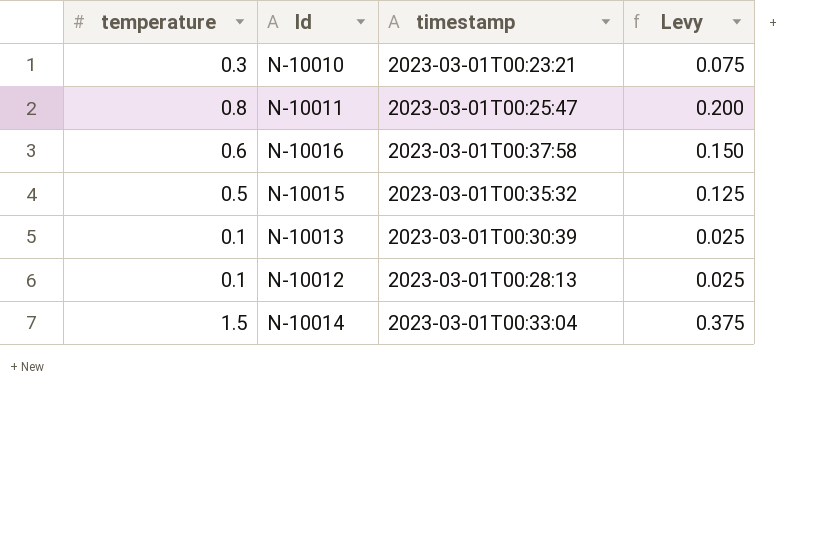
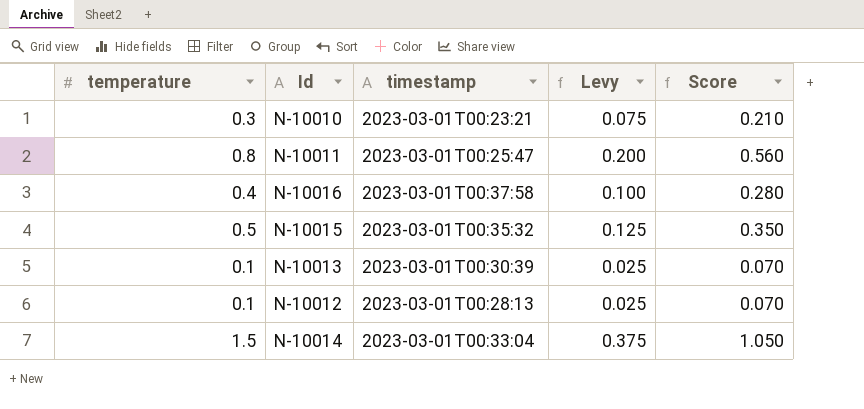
column Score | formula: none -> [temperature] * 0.7
N-10016 | temperature: 0.6 -> 0.4
N-10016 | Levy: 0.150 -> 0.100

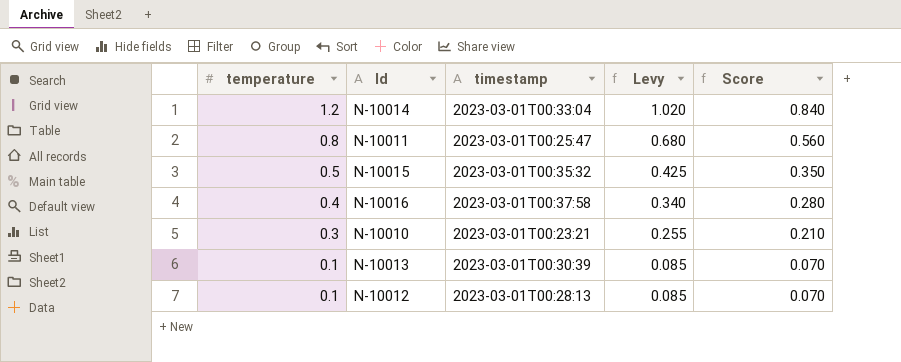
row order: none -> temperature descending
column Levy | formula: [temperature] * 0.25 -> [temperature] * 0.85
N-10014 | temperature: 1.5 -> 1.2
N-10014 | Score: 1.050 -> 0.840

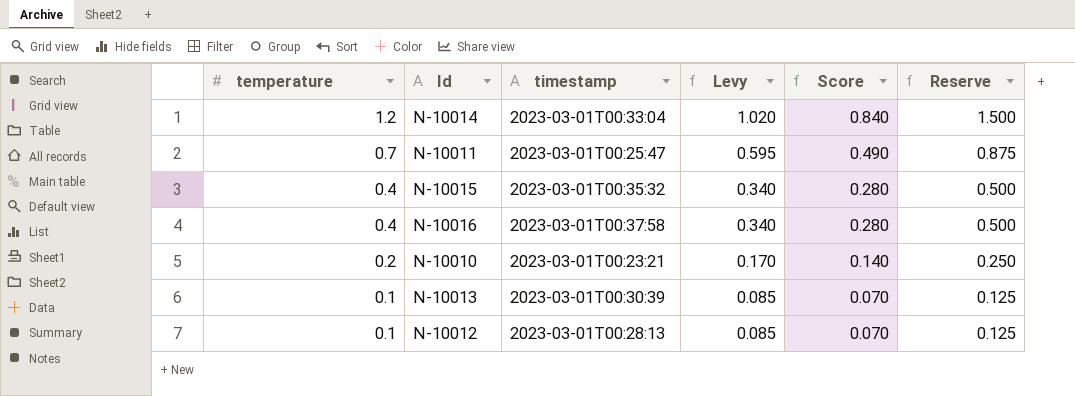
column Reserve | formula: none -> [temperature] * 1.25
N-10011 | temperature: 0.8 -> 0.7
N-10011 | Levy: 0.680 -> 0.595
N-10011 | Score: 0.560 -> 0.490
N-10015 | temperature: 0.5 -> 0.4
N-10015 | Levy: 0.425 -> 0.340
N-10015 | Score: 0.350 -> 0.280
N-10010 | temperature: 0.3 -> 0.2
N-10010 | Levy: 0.255 -> 0.170
N-10010 | Score: 0.210 -> 0.140

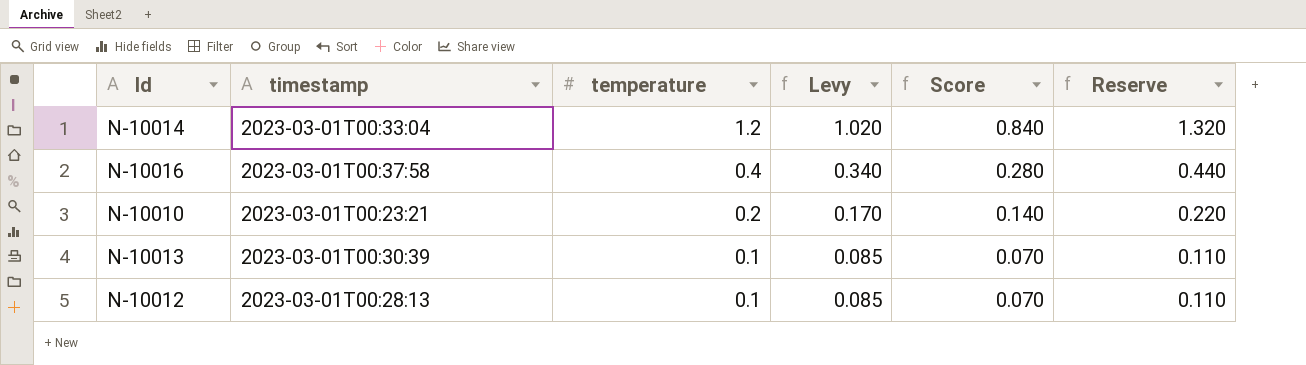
column temperature | position: 1 -> 3
column Reserve | formula: [temperature] * 1.25 -> [temperature] * 1.1
row N-10011: 0.7 | 2023-03-01T00:25:47 | 0.595 | 0.490 | 0.875 -> none
row N-10015: 0.4 | 2023-03-01T00:35:32 | 0.340 | 0.280 | 0.500 -> none

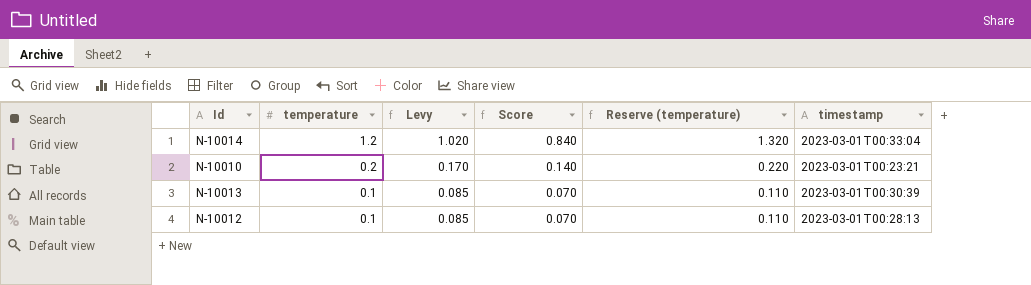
column name: Reserve -> Reserve (temperature)
column timestamp | position: 2 -> 6
row N-10016: 2023-03-01T00:37:58 | 0.4 | 0.340 | 0.280 | 0.440 -> none

